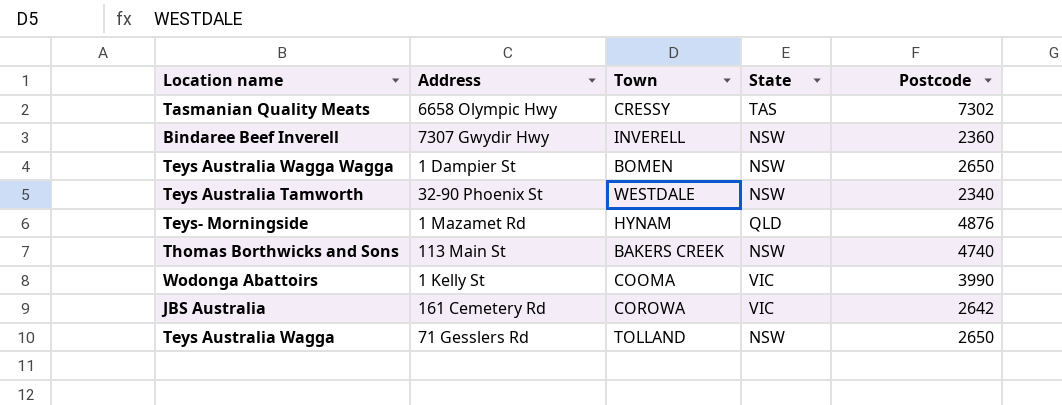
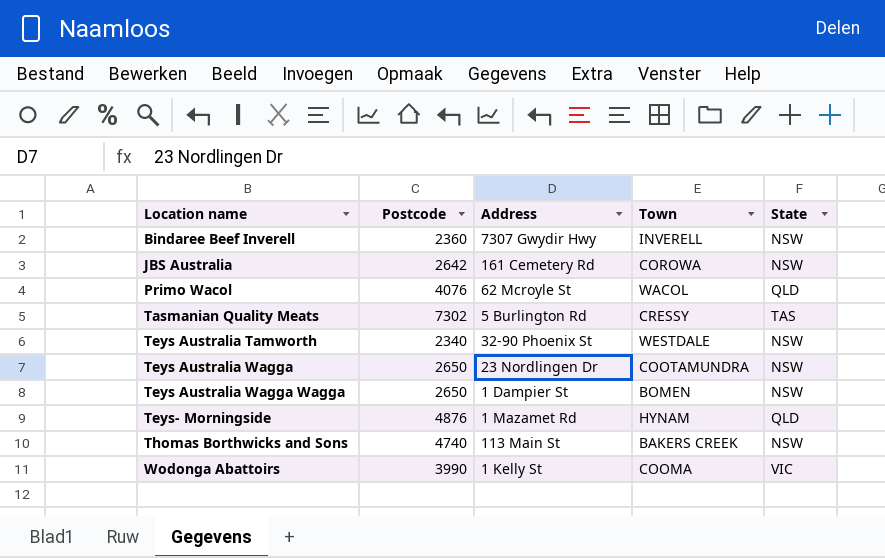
row order: none -> Location name ascending
column Postcode | position: 5 -> 2
JBS Australia | State: VIC -> NSW
row Primo Wacol: none -> 4076 | 62 Mcroyle St | WACOL | QLD
Tasmanian Quality Meats | Address: 6658 Olympic Hwy -> 5 Burlington Rd
Teys Australia Wagga | Address: 71 Gesslers Rd -> 23 Nordlingen Dr
Teys Australia Wagga | Town: TOLLAND -> COOTAMUNDRA

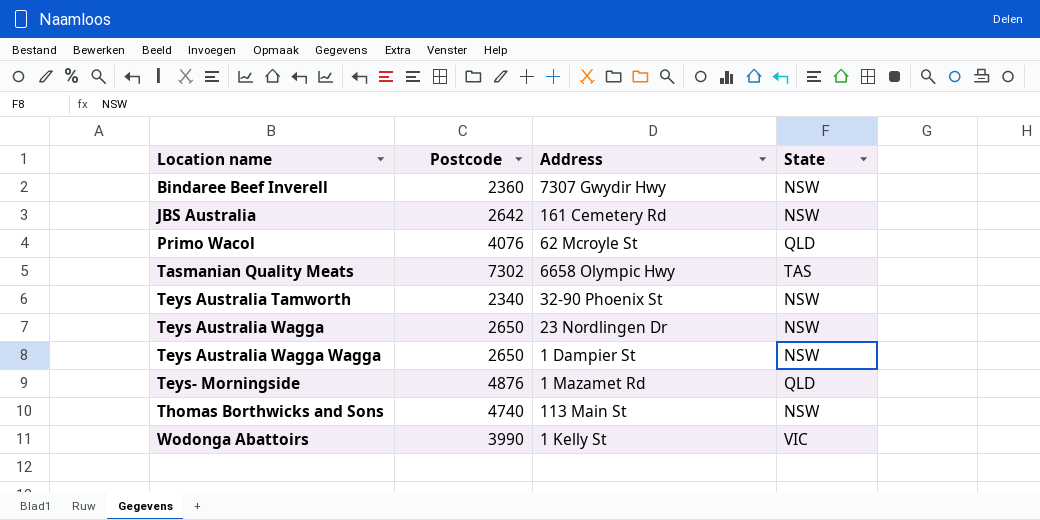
column Town | position: 4 -> none
Tasmanian Quality Meats | Address: 5 Burlington Rd -> 6658 Olympic Hwy

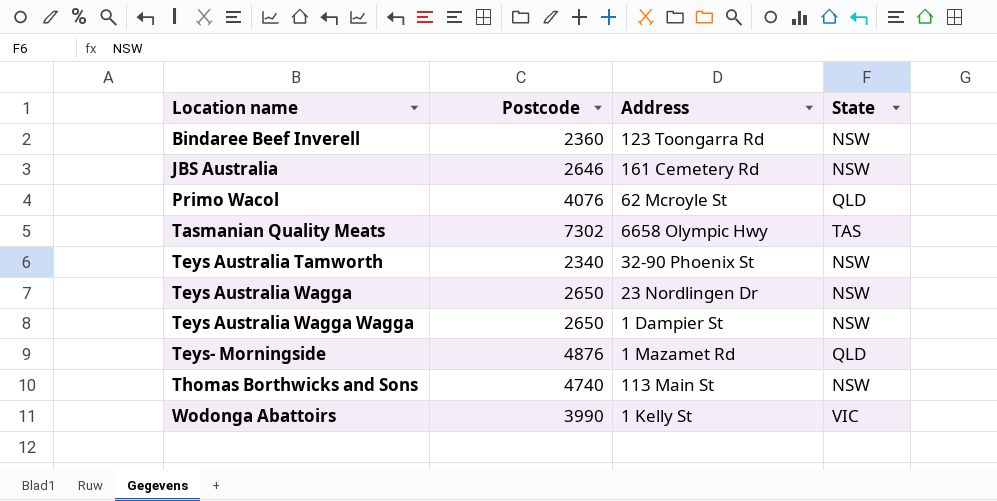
Bindaree Beef Inverell | Address: 7307 Gwydir Hwy -> 123 Toongarra Rd
JBS Australia | Postcode: 2642 -> 2646

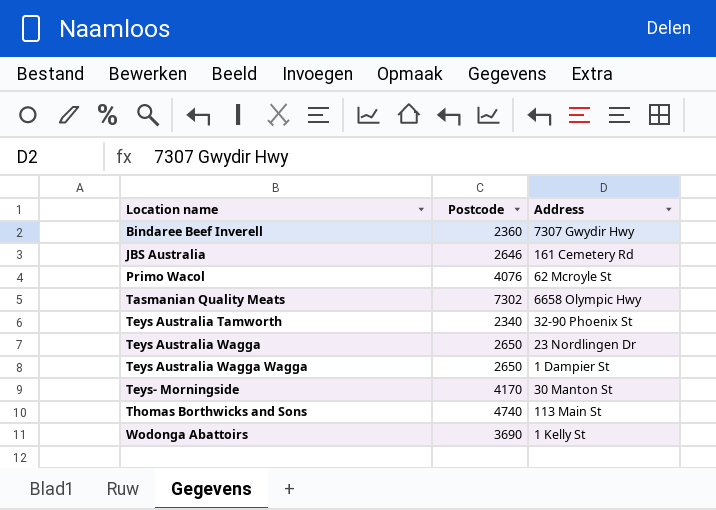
column State | position: 4 -> none
Bindaree Beef Inverell | Address: 123 Toongarra Rd -> 7307 Gwydir Hwy
Teys- Morningside | Postcode: 4876 -> 4170
Teys- Morningside | Address: 1 Mazamet Rd -> 30 Manton St
Wodonga Abattoirs | Postcode: 3990 -> 3690

